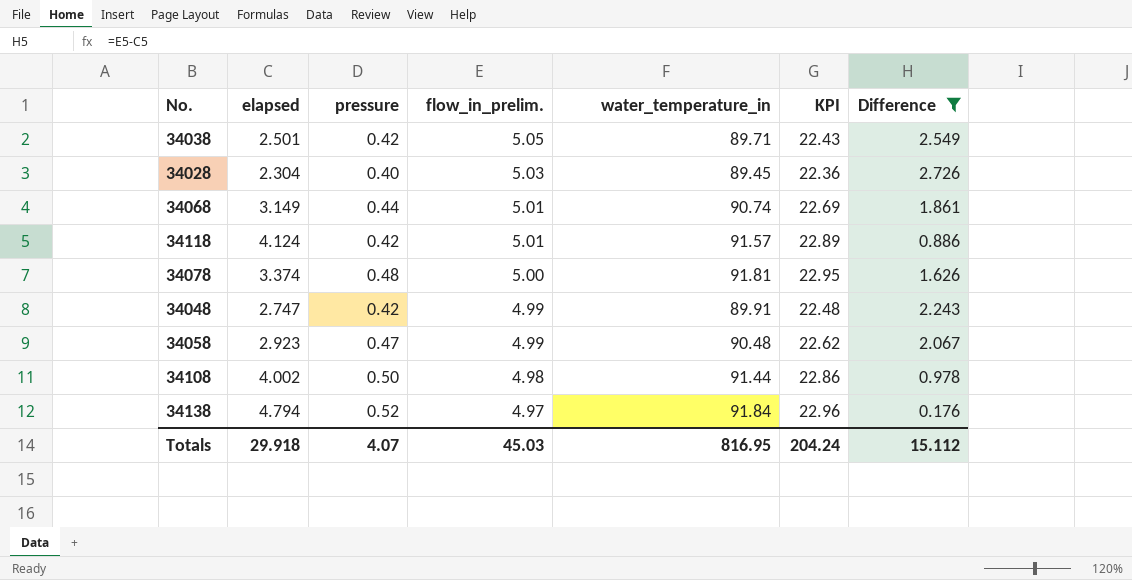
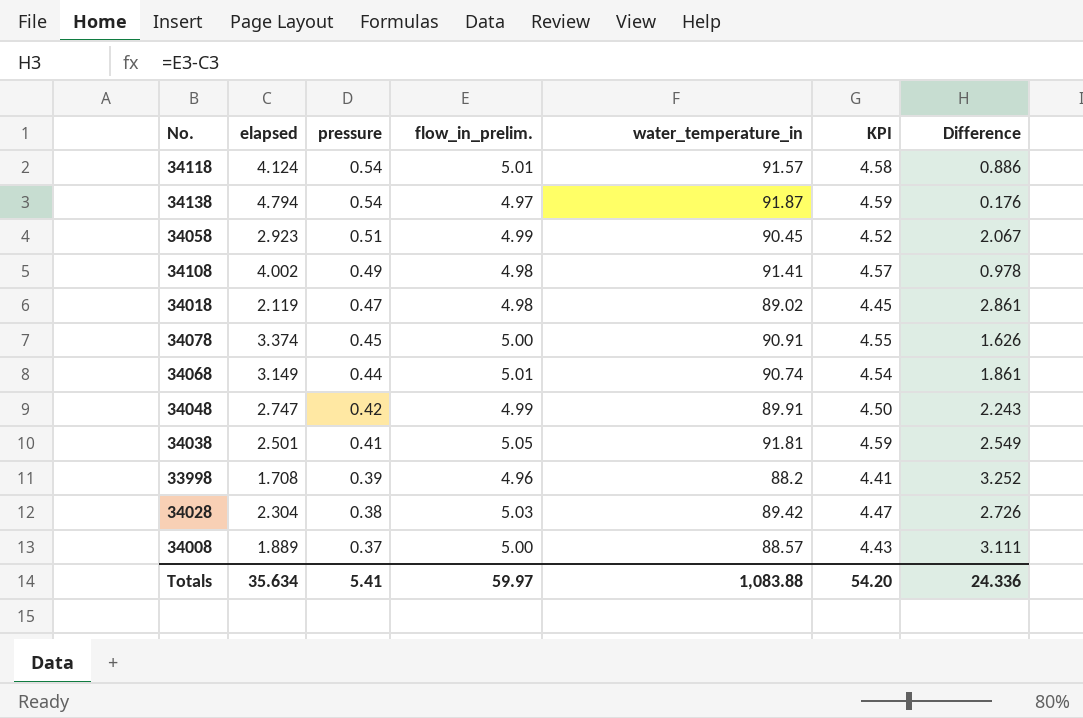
filter: Difference <= 2.726 -> none
row order: flow_in_prelim. descending -> pressure descending
column KPI | formula: [water_temperature_in] * 0.25 -> [water_temperature_in] * 0.05
34118 | pressure: 0.42 -> 0.54
34138 | pressure: 0.52 -> 0.54
34138 | water_temperature_in: 91.84 -> 91.87
34058 | pressure: 0.47 -> 0.51
34058 | water_temperature_in: 90.48 -> 90.45
34108 | pressure: 0.50 -> 0.49
34108 | water_temperature_in: 91.44 -> 91.41
34078 | pressure: 0.48 -> 0.45
34078 | water_temperature_in: 91.81 -> 90.91
34038 | pressure: 0.42 -> 0.41
34038 | water_temperature_in: 89.71 -> 91.81
34028 | pressure: 0.40 -> 0.38
34028 | water_temperature_in: 89.45 -> 89.42
Totals | elapsed: 29.918 -> 35.634
Totals | pressure: 4.07 -> 5.41
Totals | flow_in_prelim.: 45.03 -> 59.97
Totals | water_temperature_in: 816.95 -> 1,083.88
Totals | KPI: 204.24 -> 54.20
Totals | Difference: 15.112 -> 24.336

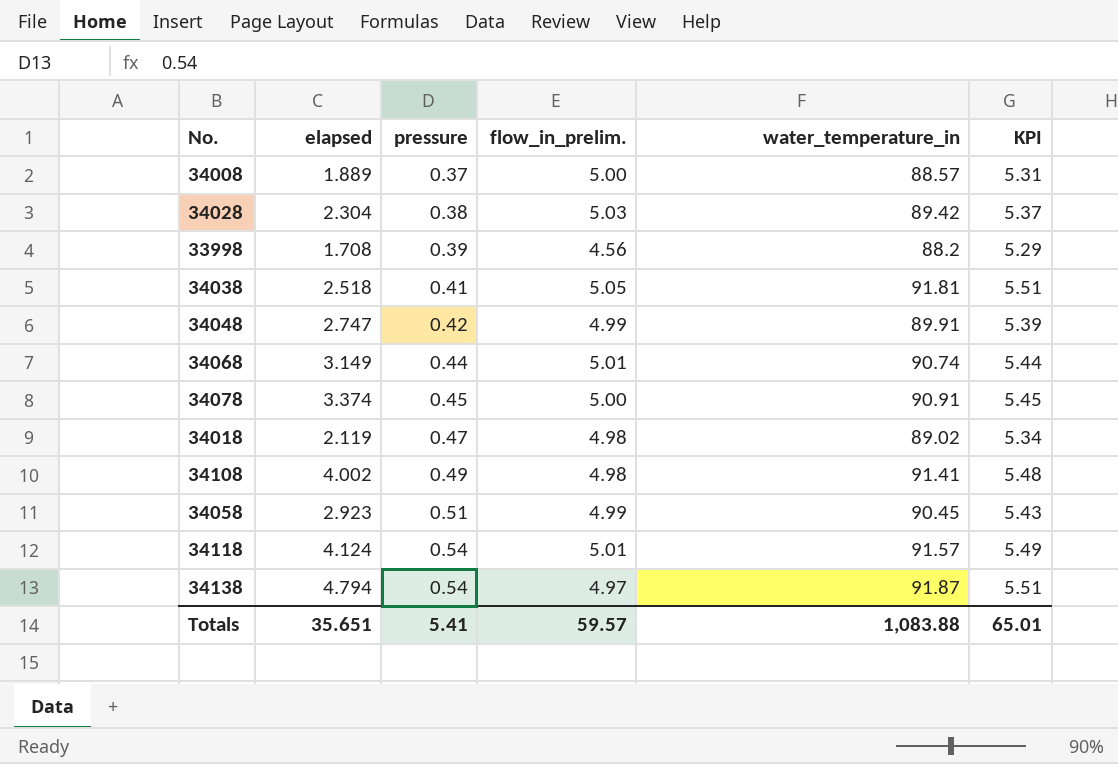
row order: pressure descending -> pressure ascending
column Difference | formula: [flow_in_prelim.] - [elapsed] -> none
column KPI | formula: [water_temperature_in] * 0.05 -> [water_temperature_in] * 0.06
33998 | flow_in_prelim.: 4.96 -> 4.56
34038 | elapsed: 2.501 -> 2.518
Totals | elapsed: 35.634 -> 35.651
Totals | flow_in_prelim.: 59.97 -> 59.57
Totals | KPI: 54.20 -> 65.01

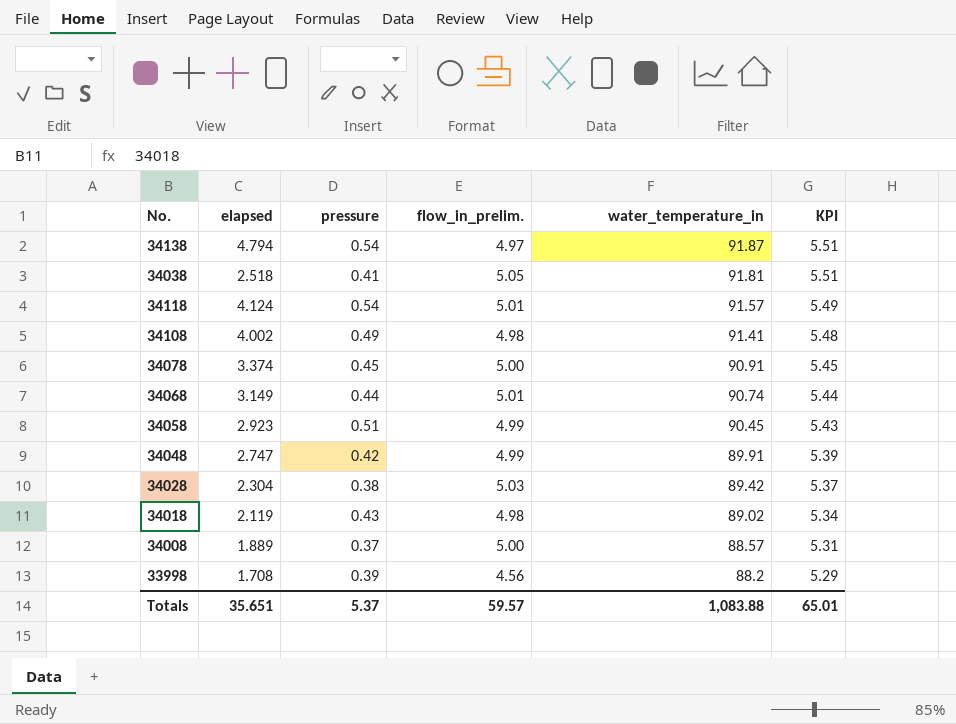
row order: pressure ascending -> water_temperature_in descending
34018 | pressure: 0.47 -> 0.43
Totals | pressure: 5.41 -> 5.37

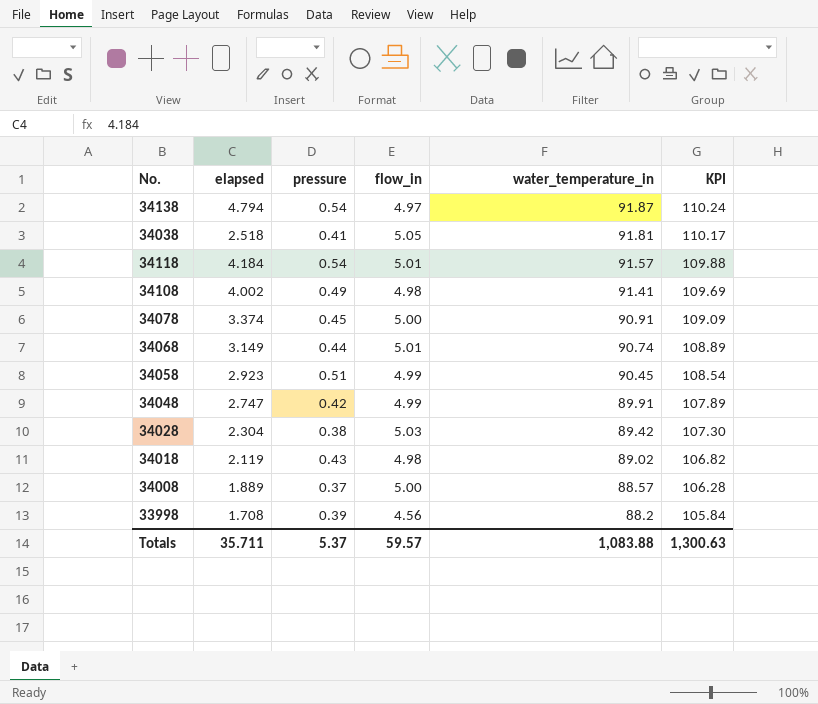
column name: flow_in_prelim. -> flow_in
column KPI | formula: [water_temperature_in] * 0.06 -> [water_temperature_in] * 1.2
34118 | elapsed: 4.124 -> 4.184
Totals | elapsed: 35.651 -> 35.711
Totals | KPI: 65.01 -> 1,300.63

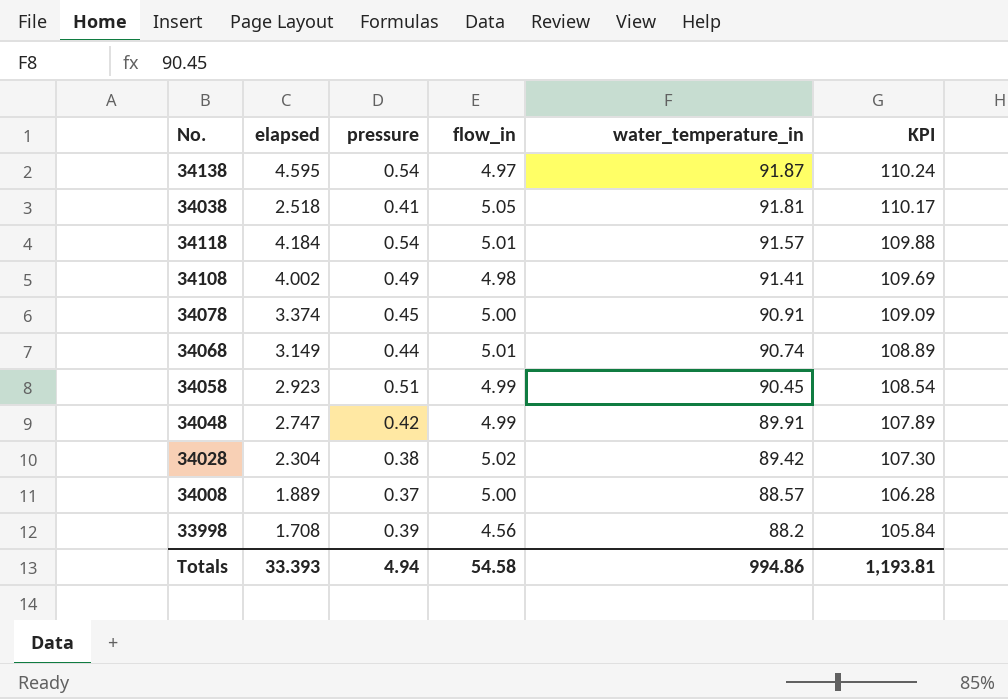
row 34018: 2.119 | 0.43 | 4.98 | 89.02 | 106.82 -> none
34138 | elapsed: 4.794 -> 4.595
34028 | flow_in: 5.03 -> 5.02
Totals | elapsed: 35.711 -> 33.393
Totals | pressure: 5.37 -> 4.94
Totals | flow_in: 59.57 -> 54.58
Totals | water_temperature_in: 1,083.88 -> 994.86
Totals | KPI: 1,300.63 -> 1,193.81

